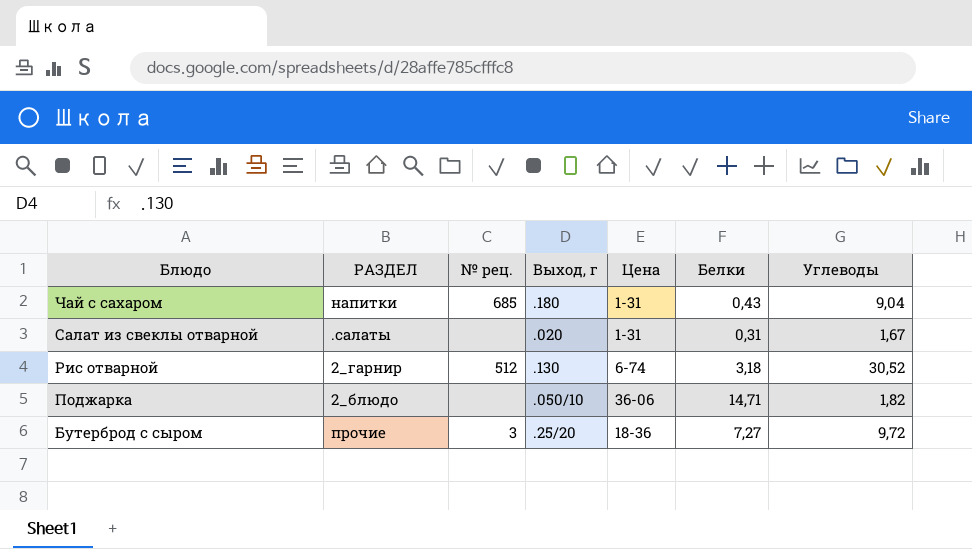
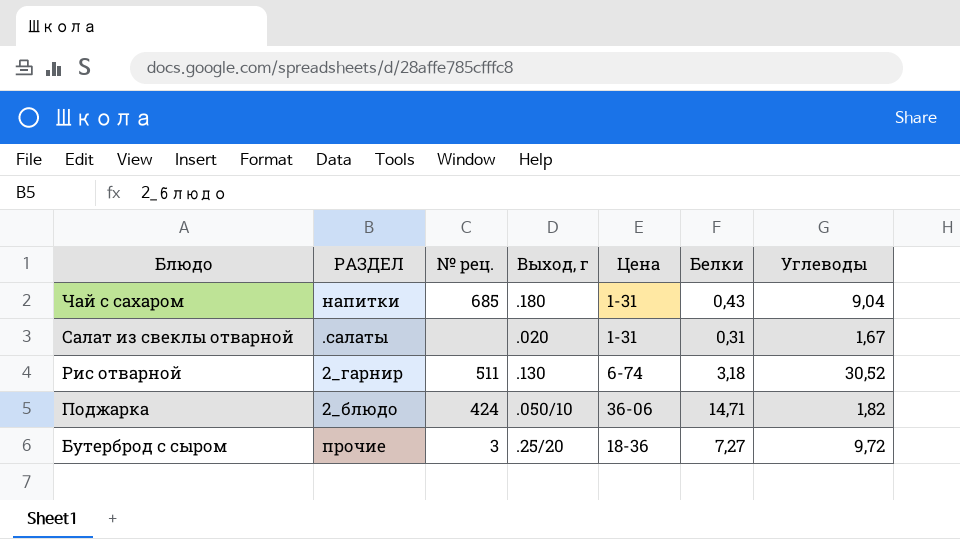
Рис отварной | № рец.: 512 -> 511
Поджарка | № рец.: none -> 424

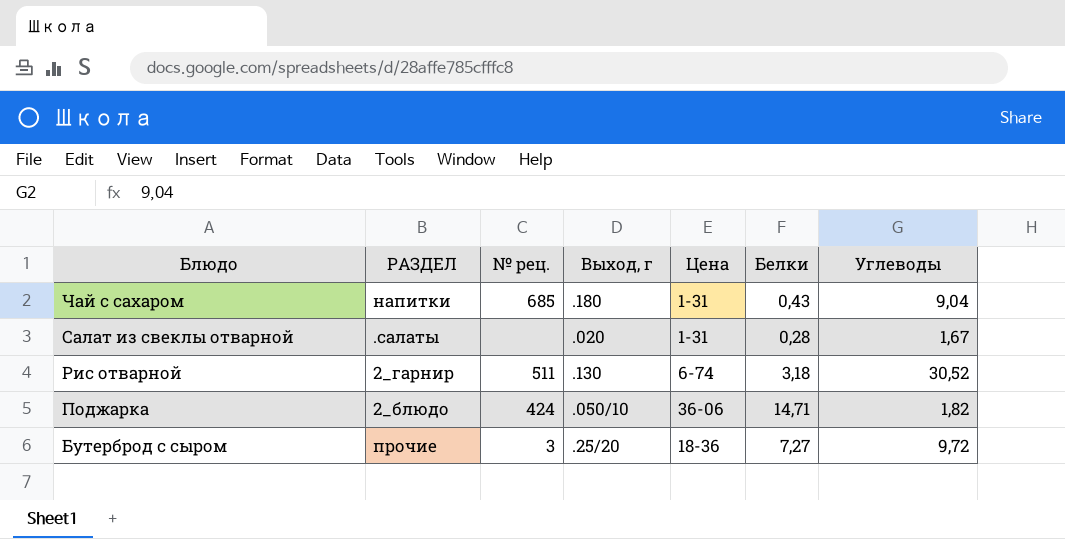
Салат из свеклы отварной | Белки: 0,31 -> 0,28

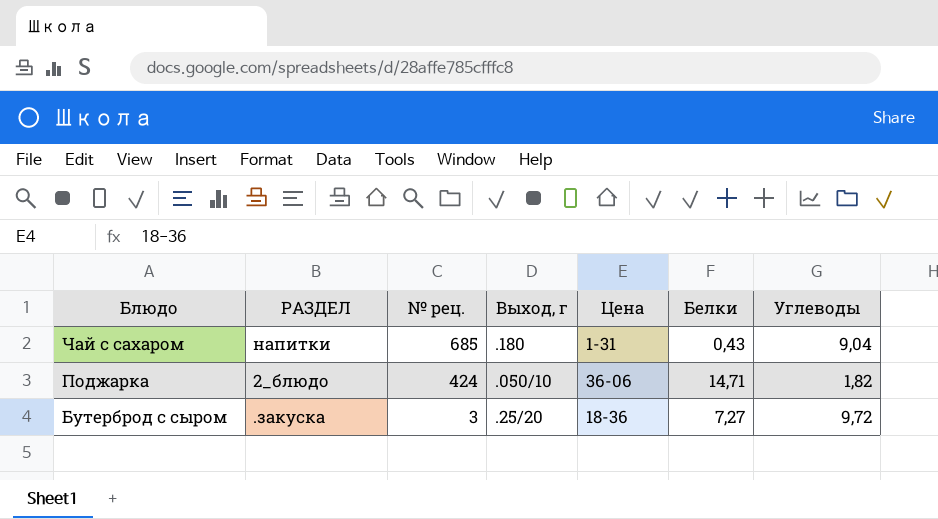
row Салат из свеклы отварной: .салаты | none | .020 | 1-31 | 0,28 | 1,67 -> none
row Рис отварной: 2_гарнир | 511 | .130 | 6-74 | 3,18 | 30,52 -> none
Бутерброд с сыром | РАЗДЕЛ: прочие -> .закуска

